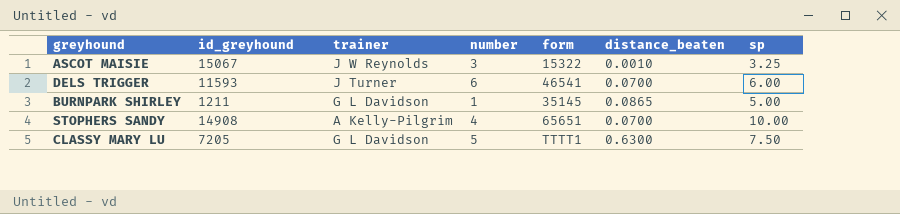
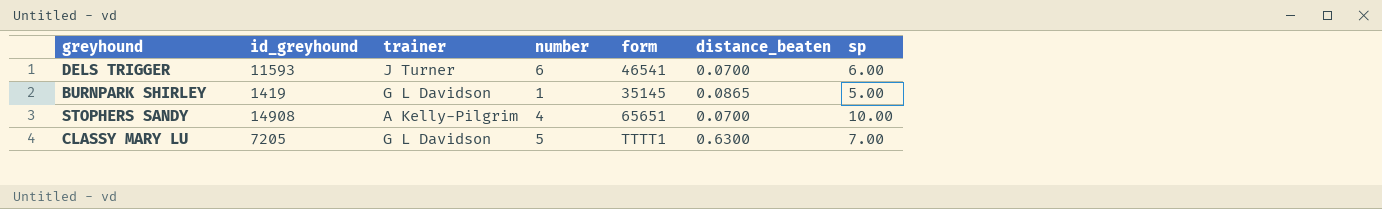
row ASCOT MAISIE: 15067 | J W Reynolds | 3 | 15322 | 0.0010 | 3.25 -> none
BURNPARK SHIRLEY | id_greyhound: 1211 -> 1419
CLASSY MARY LU | sp: 7.50 -> 7.00

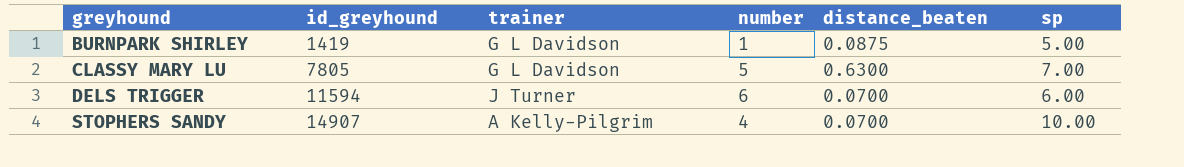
row order: none -> greyhound ascending
column form | position: 5 -> none
BURNPARK SHIRLEY | distance_beaten: 0.0865 -> 0.0875
CLASSY MARY LU | id_greyhound: 7205 -> 7805
DELS TRIGGER | id_greyhound: 11593 -> 11594
STOPHERS SANDY | id_greyhound: 14908 -> 14907

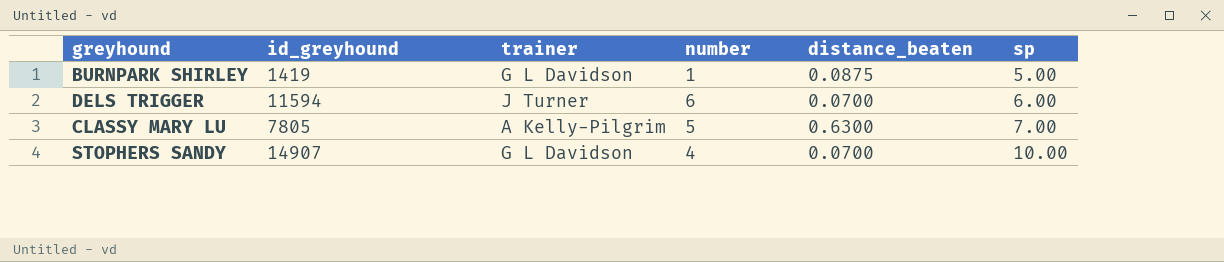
row order: greyhound ascending -> sp ascending
CLASSY MARY LU | trainer: G L Davidson -> A Kelly-Pilgrim
STOPHERS SANDY | trainer: A Kelly-Pilgrim -> G L Davidson

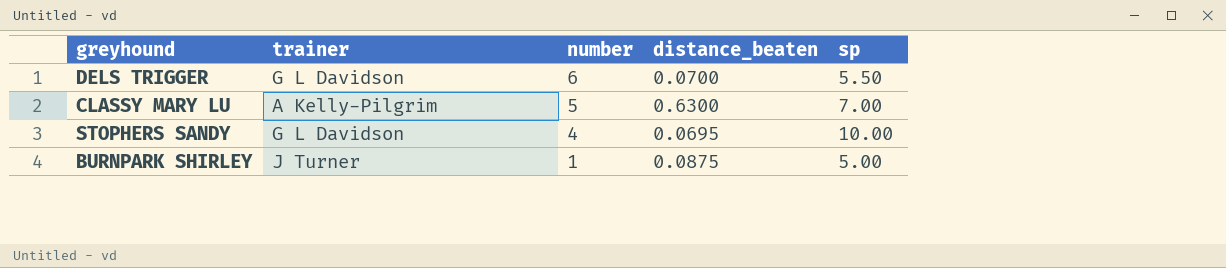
row order: sp ascending -> number descending
column id_greyhound | position: 2 -> none
DELS TRIGGER | trainer: J Turner -> G L Davidson
DELS TRIGGER | sp: 6.00 -> 5.50
STOPHERS SANDY | distance_beaten: 0.0700 -> 0.0695
BURNPARK SHIRLEY | trainer: G L Davidson -> J Turner

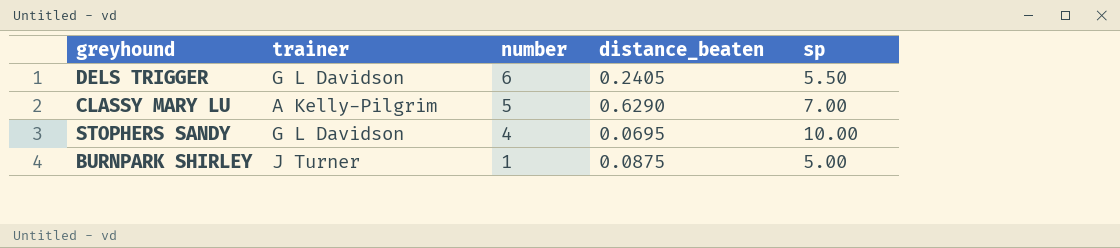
DELS TRIGGER | distance_beaten: 0.0700 -> 0.2405
CLASSY MARY LU | distance_beaten: 0.6300 -> 0.6290

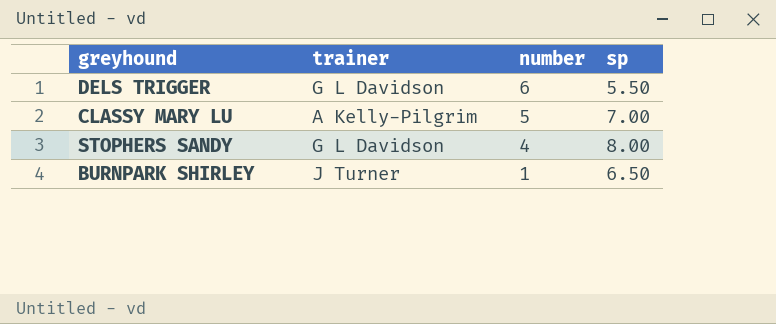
column distance_beaten | position: 4 -> none
STOPHERS SANDY | sp: 10.00 -> 8.00
BURNPARK SHIRLEY | sp: 5.00 -> 6.50

